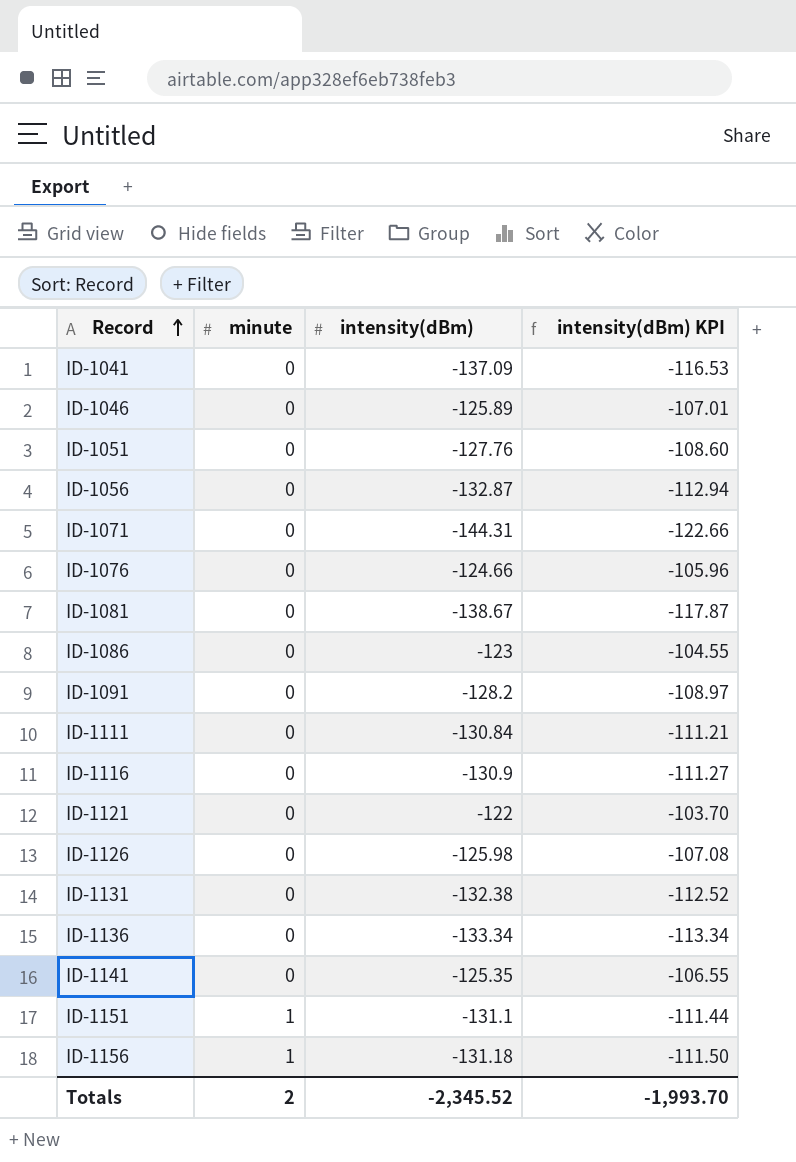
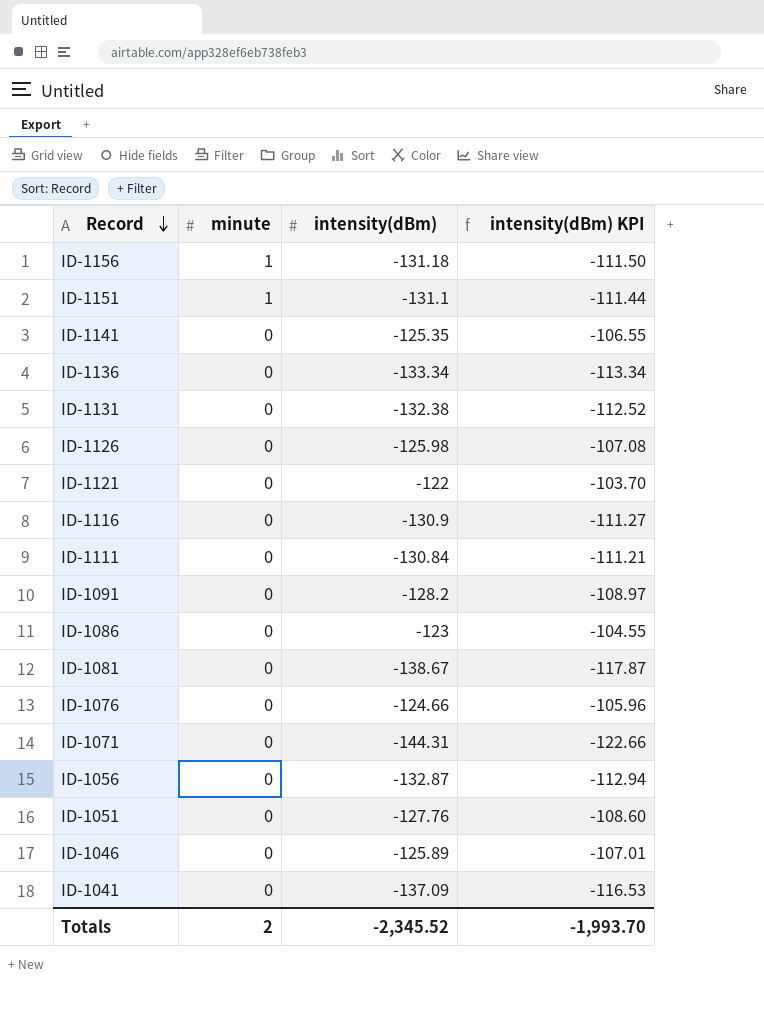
row order: Record ascending -> Record descending

